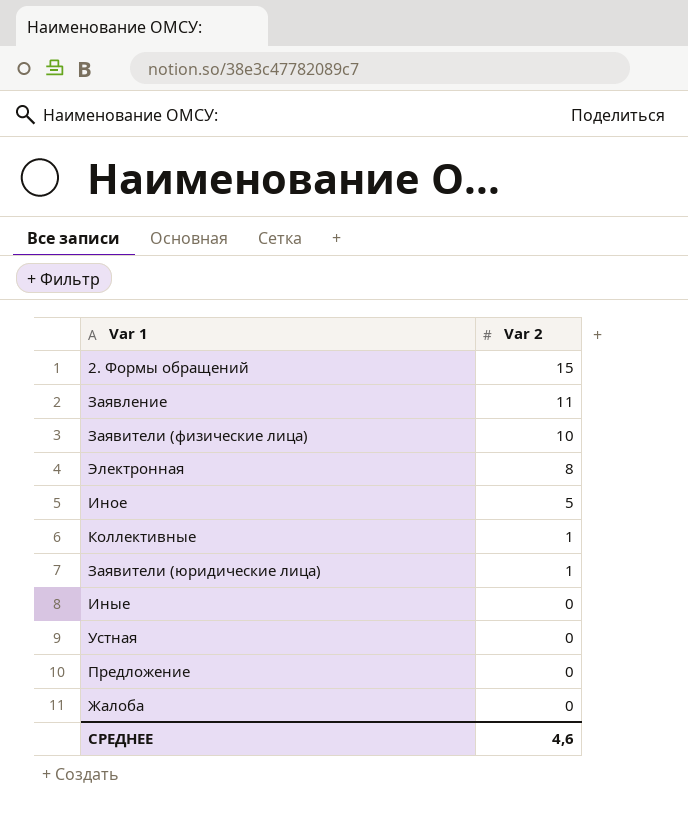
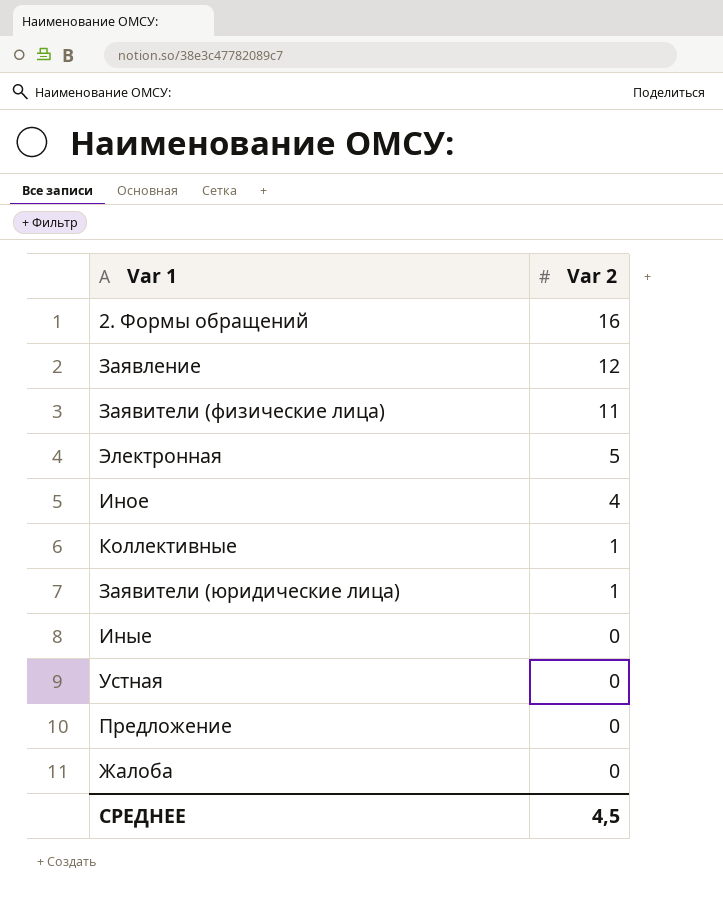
2. Формы обращений | Var 2: 15 -> 16
Заявление | Var 2: 11 -> 12
Заявители (физические лица) | Var 2: 10 -> 11
Электронная | Var 2: 8 -> 5
Иное | Var 2: 5 -> 4
СРЕДНЕЕ | Var 2: 4,6 -> 4,5

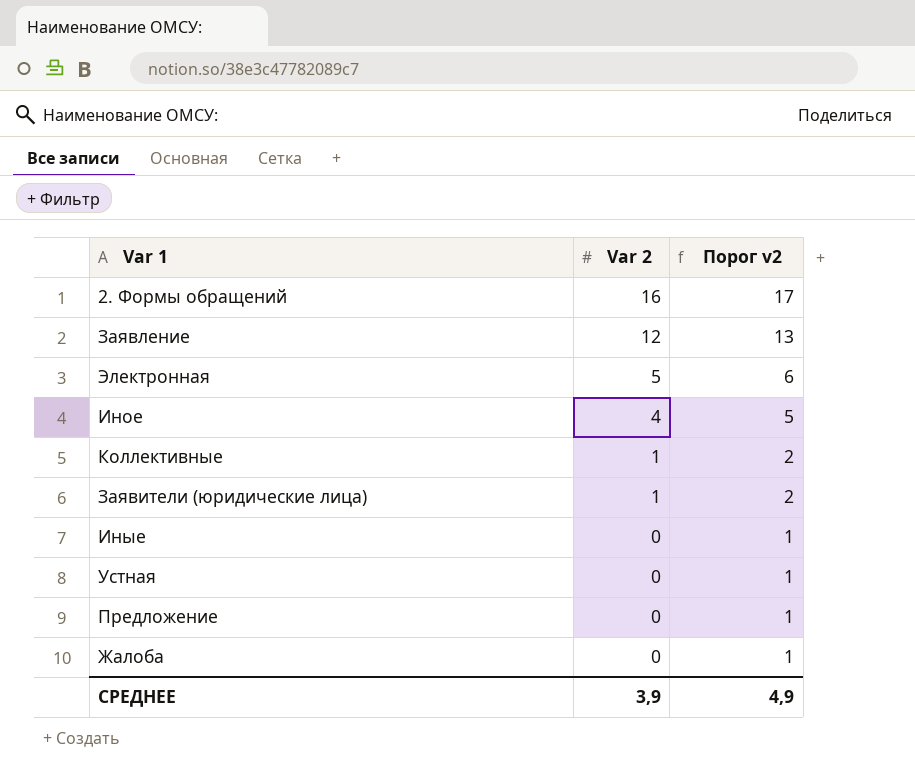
column Порог v2 | formula: none -> [Var 2] + 1
row Заявители (физические лица): 11 -> none
СРЕДНЕЕ | Var 2: 4,5 -> 3,9

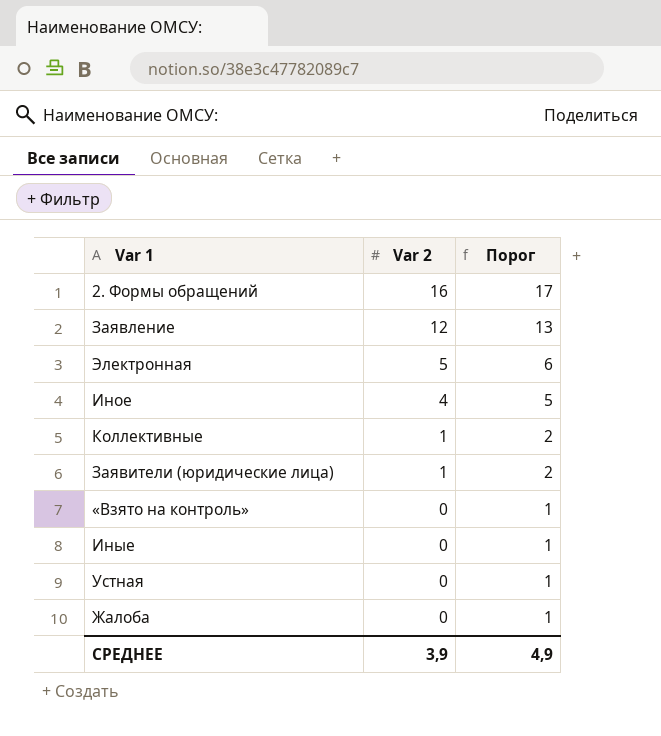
column name: Порог v2 -> Порог
row Предложение: 0 | 1 -> none
row «Взято на контроль»: none -> 0 | 1

